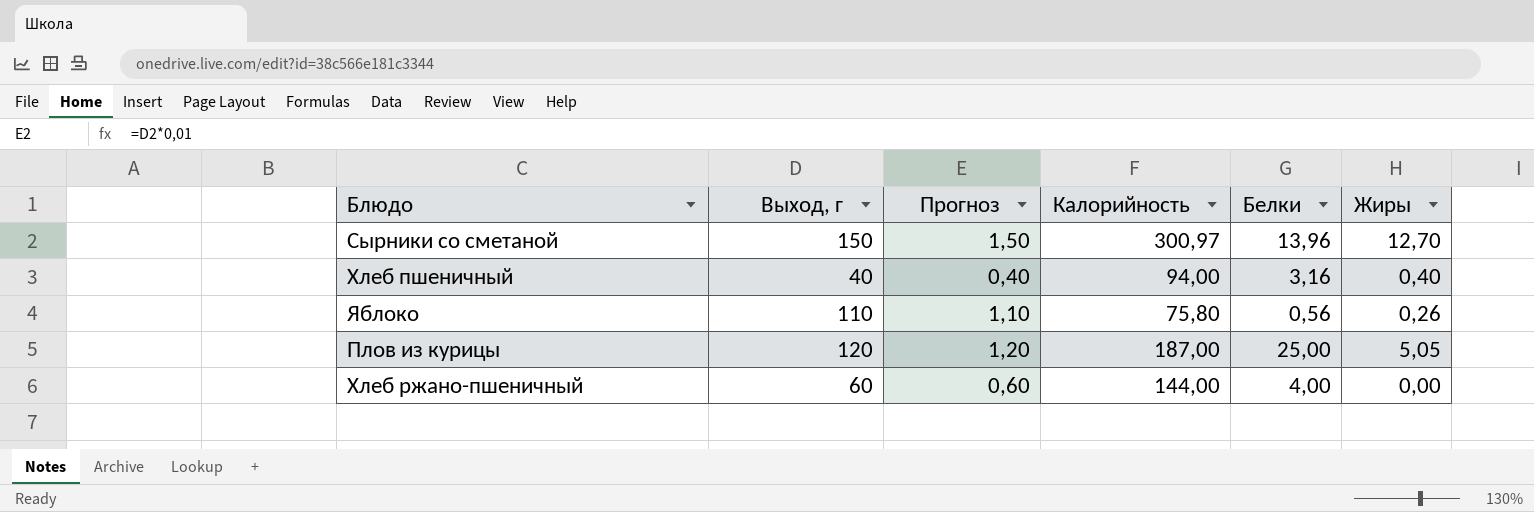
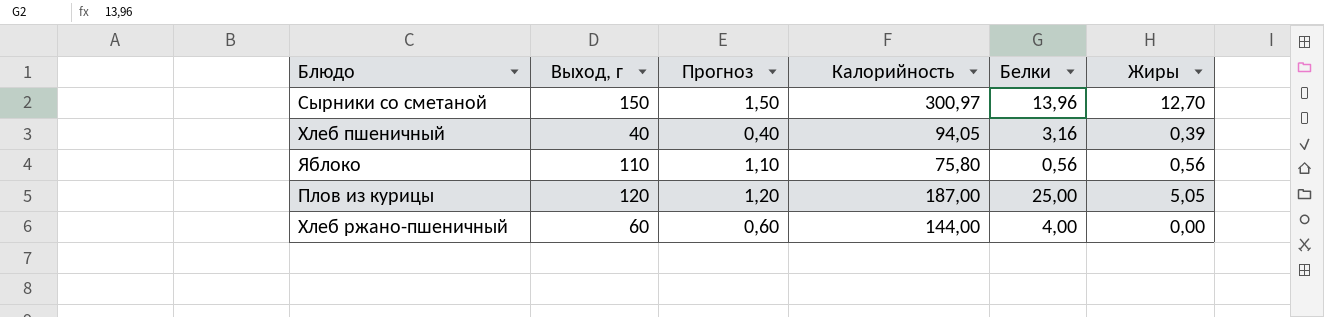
Хлеб пшеничный | Калорийность: 94,00 -> 94,05
Хлеб пшеничный | Жиры: 0,40 -> 0,39
Яблоко | Жиры: 0,26 -> 0,56

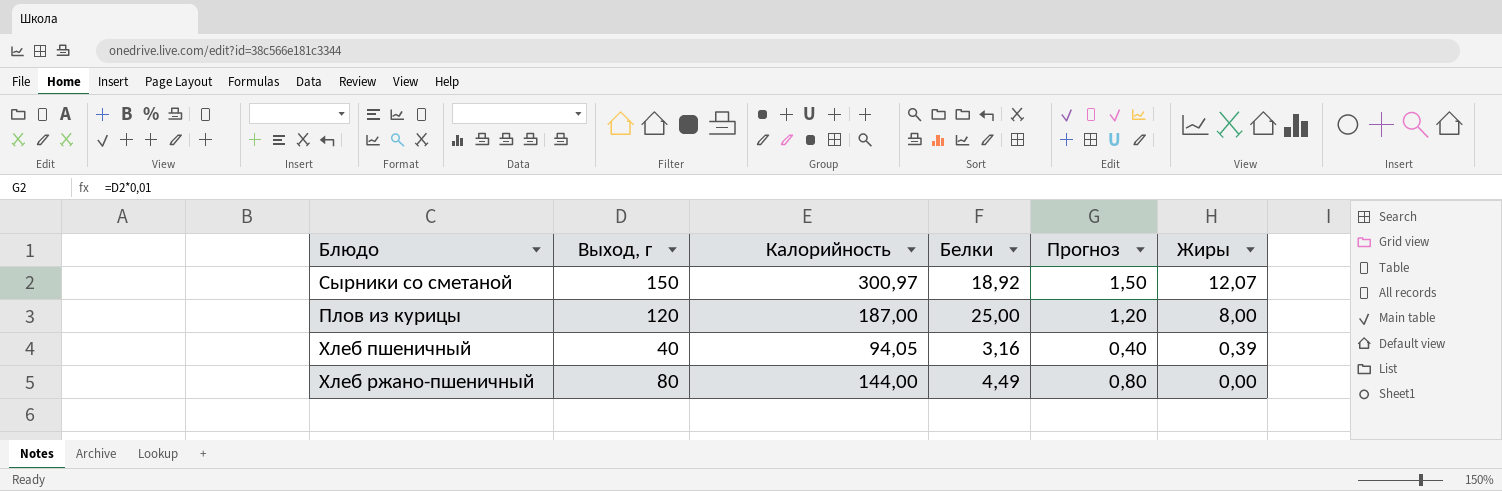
row order: none -> Жиры descending
column Прогноз | position: 3 -> 5
row Яблоко: 110 | 1,10 | 75,80 | 0,56 | 0,56 -> none
Сырники со сметаной | Белки: 13,96 -> 18,92
Сырники со сметаной | Жиры: 12,70 -> 12,07
Плов из курицы | Жиры: 5,05 -> 8,00
Хлеб ржано-пшеничный | Выход, г: 60 -> 80
Хлеб ржано-пшеничный | Белки: 4,00 -> 4,49
Хлеб ржано-пшеничный | Прогноз: 0,60 -> 0,80

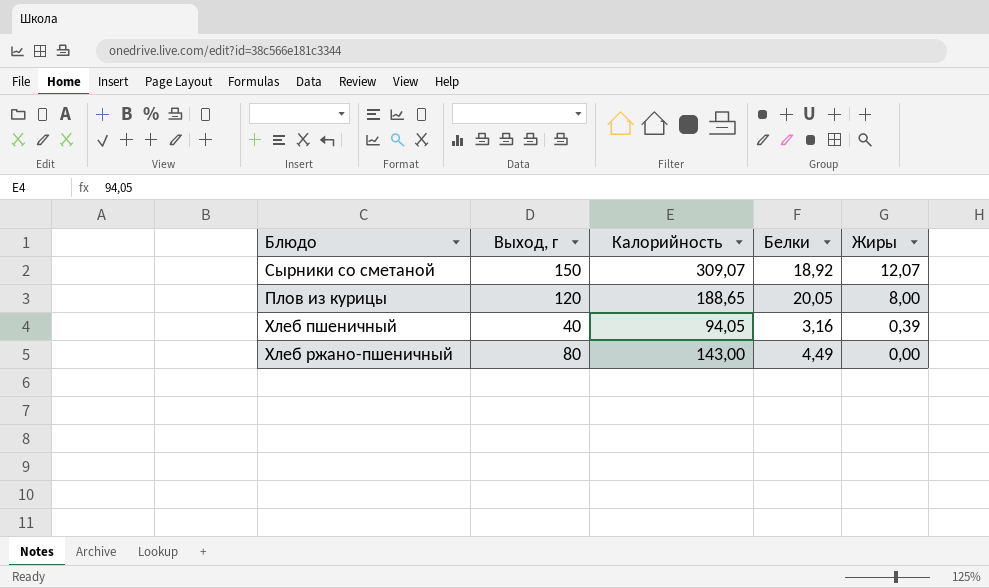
column Прогноз | formula: [Выход, г] * 0,01 -> none
Сырники со сметаной | Калорийность: 300,97 -> 309,07
Плов из курицы | Калорийность: 187,00 -> 188,65
Плов из курицы | Белки: 25,00 -> 20,05
Хлеб ржано-пшеничный | Калорийность: 144,00 -> 143,00

